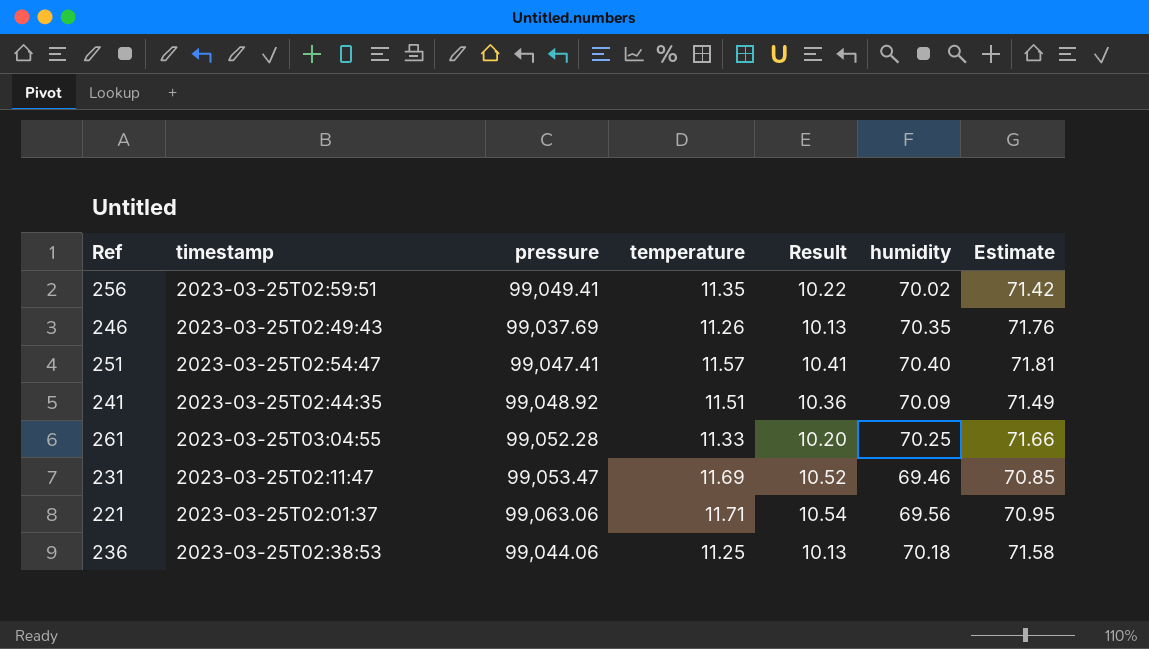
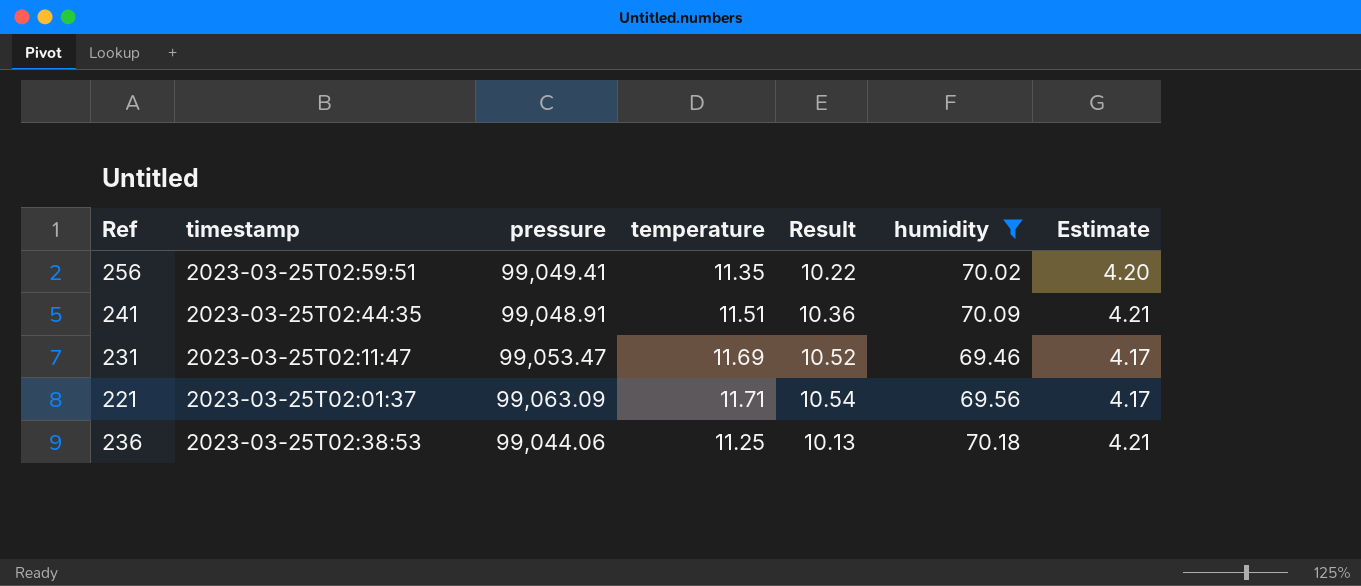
filter: none -> humidity <= 70.18
column Estimate | formula: [humidity] * 1.02 -> [humidity] * 0.06
241 | pressure: 99,048.92 -> 99,048.91
221 | pressure: 99,063.06 -> 99,063.09

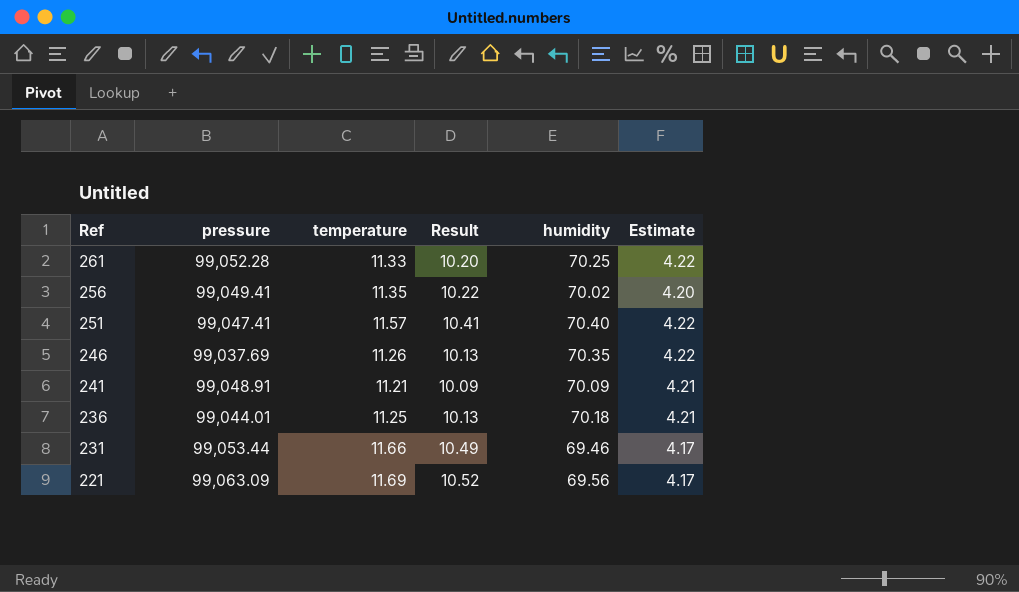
filter: humidity <= 70.18 -> none
row order: none -> Ref descending
column timestamp | position: 2 -> none
241 | temperature: 11.51 -> 11.21
241 | Result: 10.36 -> 10.09
236 | pressure: 99,044.06 -> 99,044.01
231 | pressure: 99,053.47 -> 99,053.44
231 | temperature: 11.69 -> 11.66
231 | Result: 10.52 -> 10.49
221 | temperature: 11.71 -> 11.69
221 | Result: 10.54 -> 10.52

